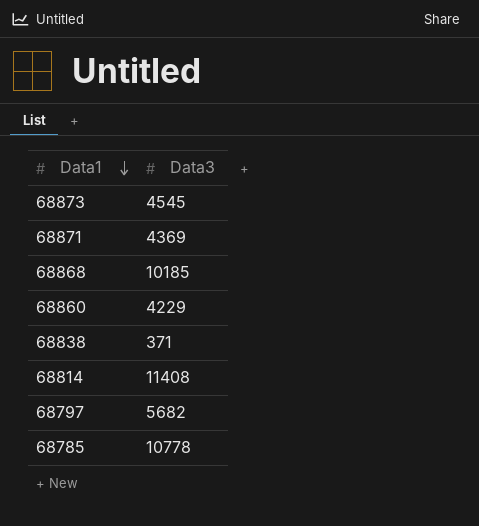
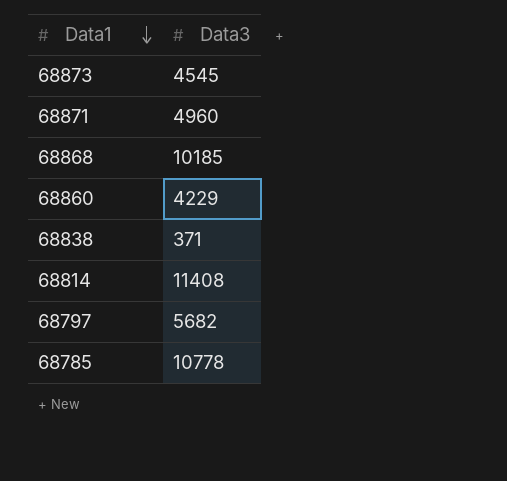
68871 | Data3: 4369 -> 4960

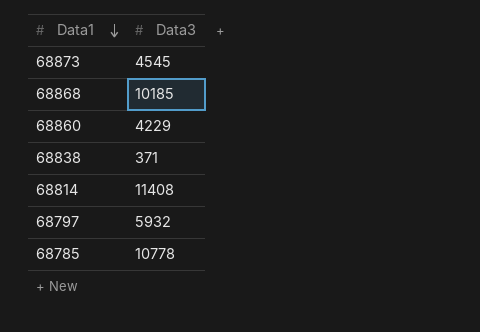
row 68871: 4960 -> none
68797 | Data3: 5682 -> 5932

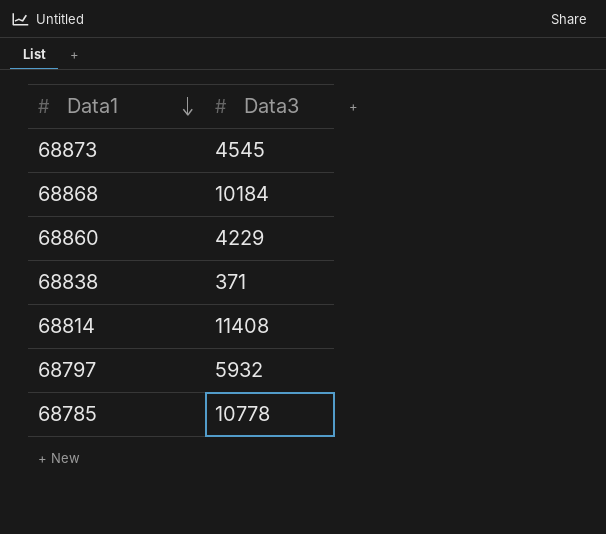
68868 | Data3: 10185 -> 10184

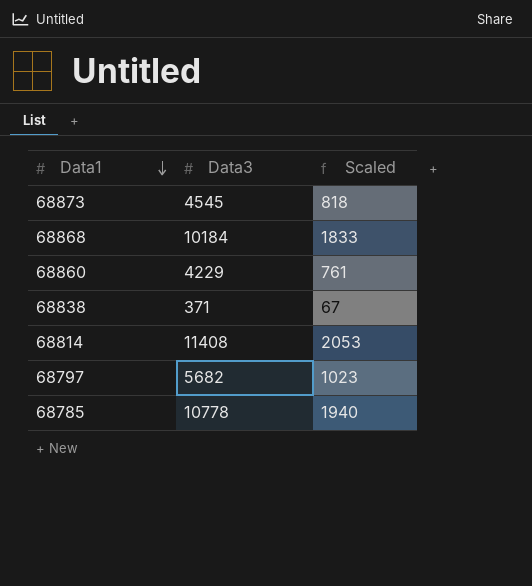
column Scaled | formula: none -> [Data3] * 0.18
68797 | Data3: 5932 -> 5682

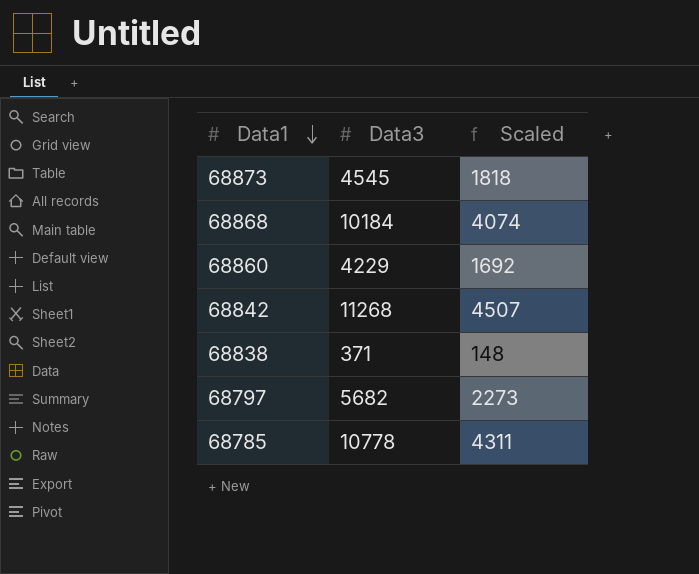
column Scaled | formula: [Data3] * 0.18 -> [Data3] * 0.4
row 68814: 11408 | 2053 -> none
row 68842: none -> 11268 | 4507

